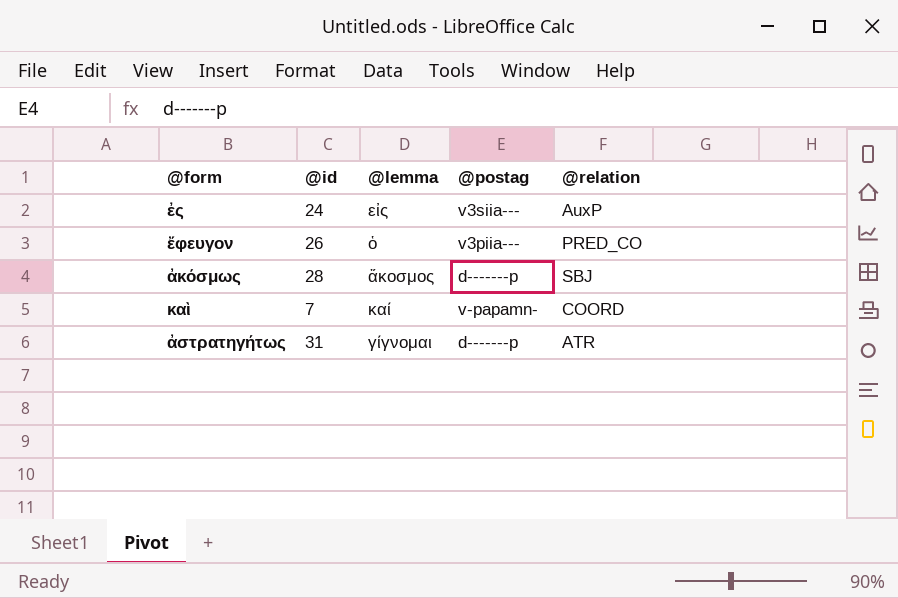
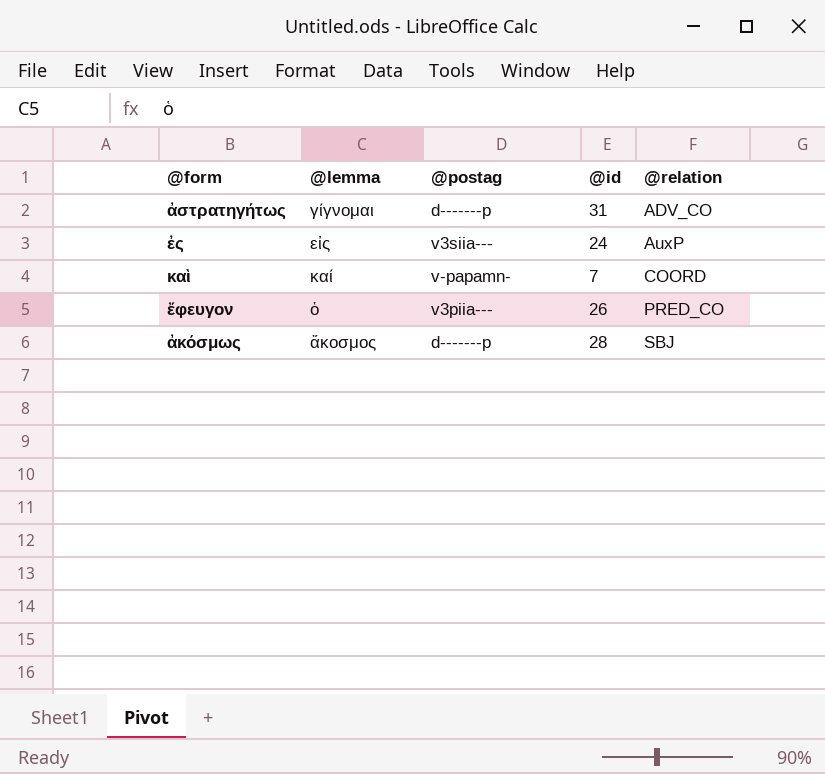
row order: none -> @relation ascending
column @id | position: 2 -> 4
ἀστρατηγήτως | @relation: ATR -> ADV_CO

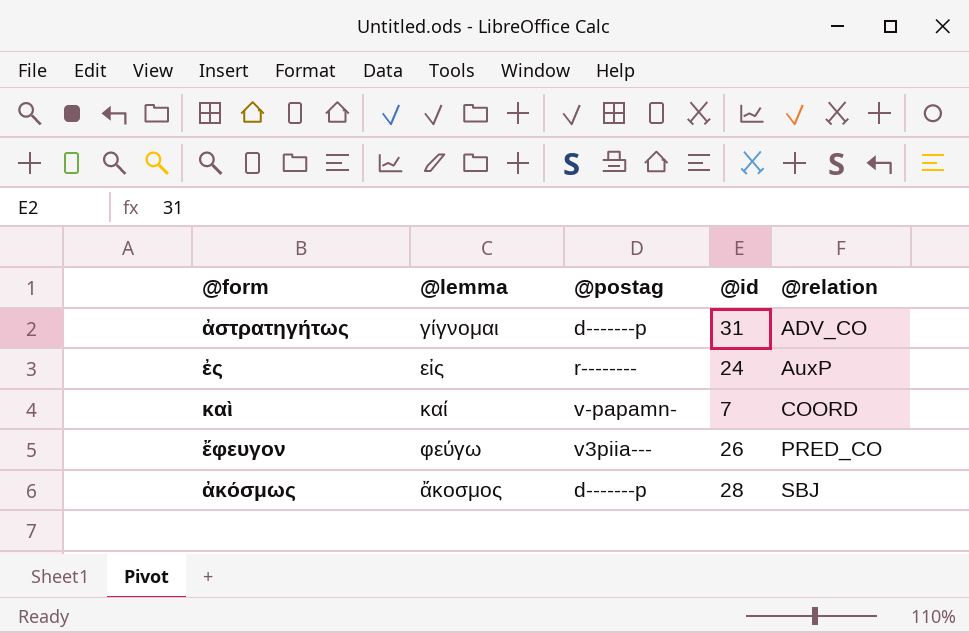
ἐς | @postag: v3siia--- -> r--------
ἔφευγον | @lemma: ὁ -> φεύγω

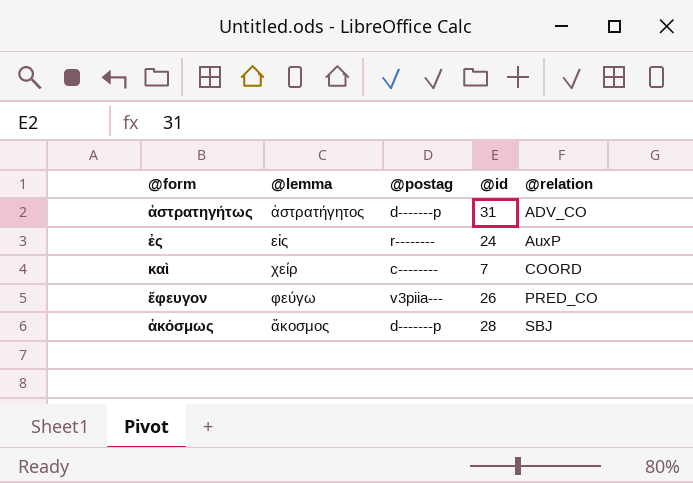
ἀστρατηγήτως | @lemma: γίγνομαι -> ἀστρατήγητος
καὶ | @lemma: καί -> χείρ
καὶ | @postag: v-papamn- -> c--------

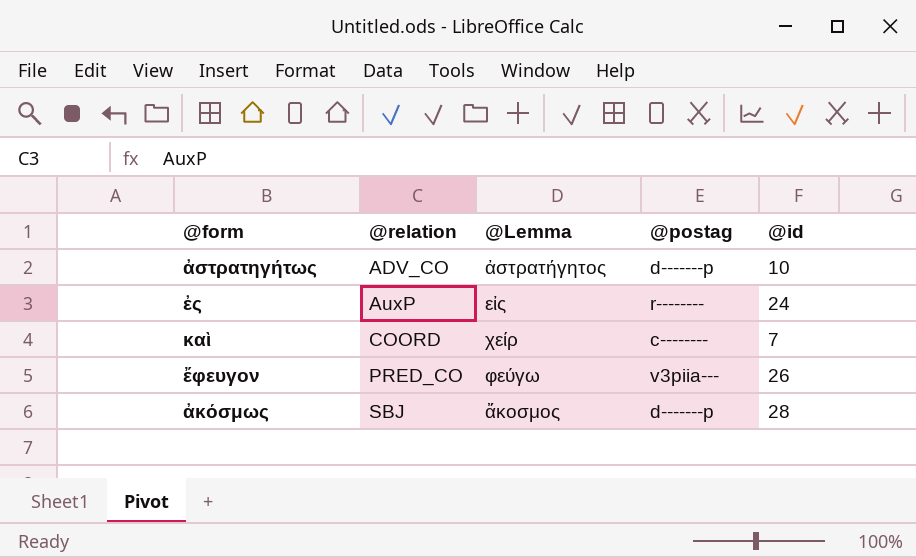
column @relation | position: 5 -> 2
column name: @lemma -> @Lemma
ἀστρατηγήτως | @id: 31 -> 10

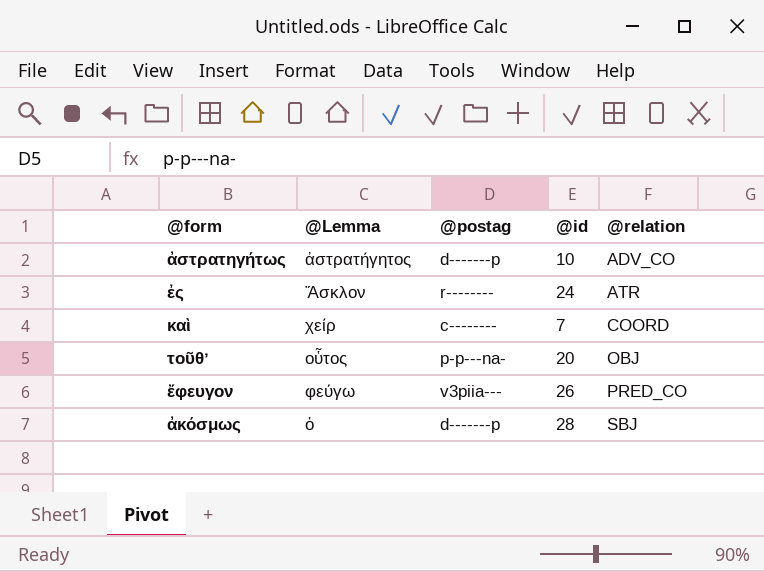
column @relation | position: 2 -> 5
ἐς | @Lemma: εἰς -> Ἄσκλον
ἐς | @relation: AuxP -> ATR
row τοῦθʼ: none -> οὗτος | p-p---na- | 20 | OBJ
ἀκόσμως | @Lemma: ἄκοσμος -> ὁ

